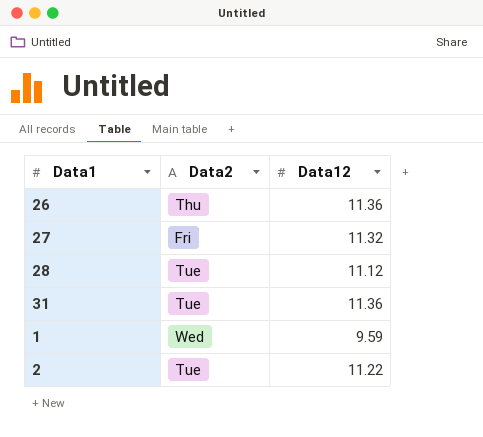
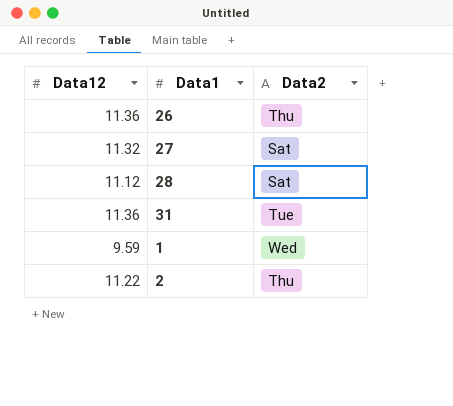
column Data12 | position: 3 -> 1
27 | Data2: Fri -> Sat
28 | Data2: Tue -> Sat
2 | Data2: Tue -> Thu

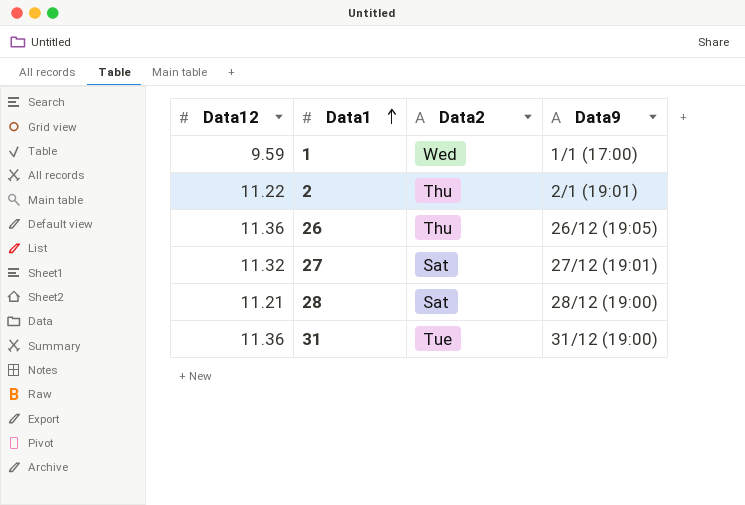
row order: none -> Data1 ascending
column Data9 | position: none -> 4
28 | Data12: 11.12 -> 11.21

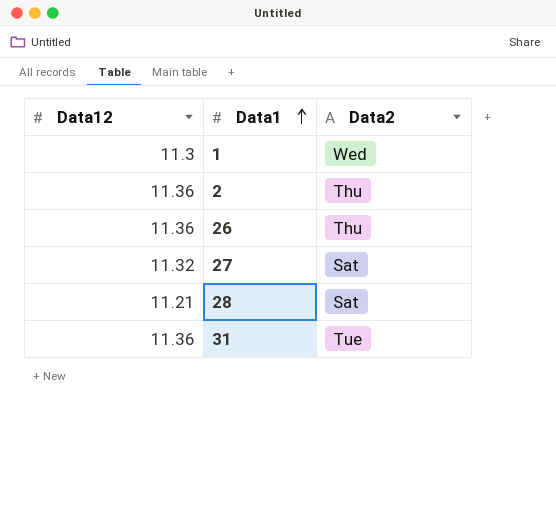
column Data9 | position: 4 -> none
1 | Data12: 9.59 -> 11.3
2 | Data12: 11.22 -> 11.36

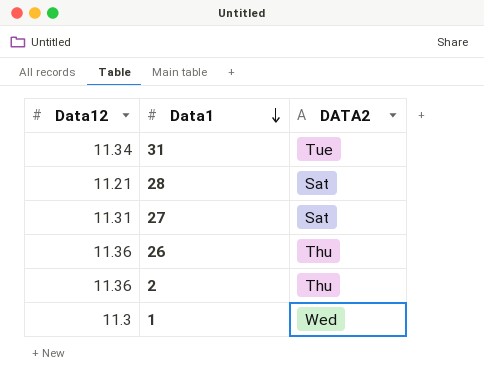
row order: Data1 ascending -> Data1 descending
column name: Data2 -> DATA2
31 | Data12: 11.36 -> 11.34
27 | Data12: 11.32 -> 11.31

